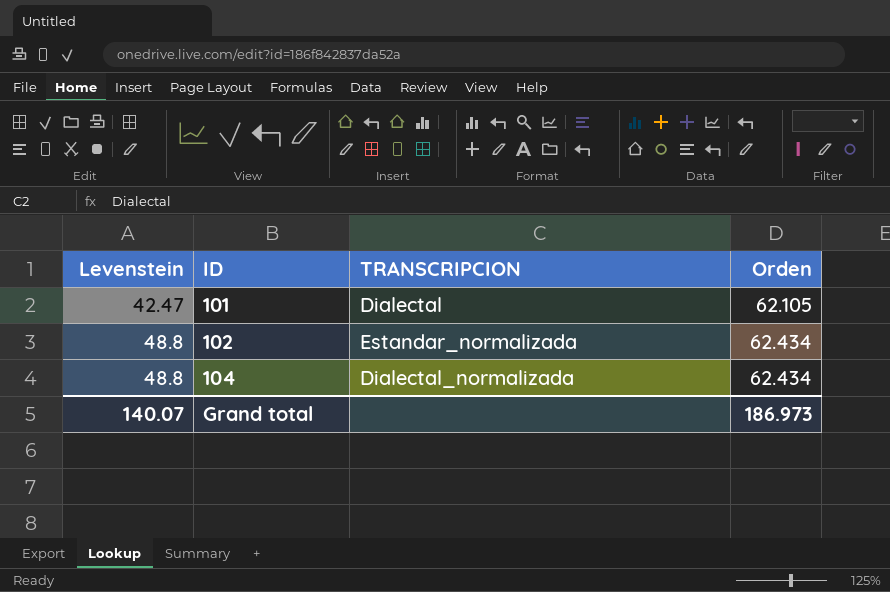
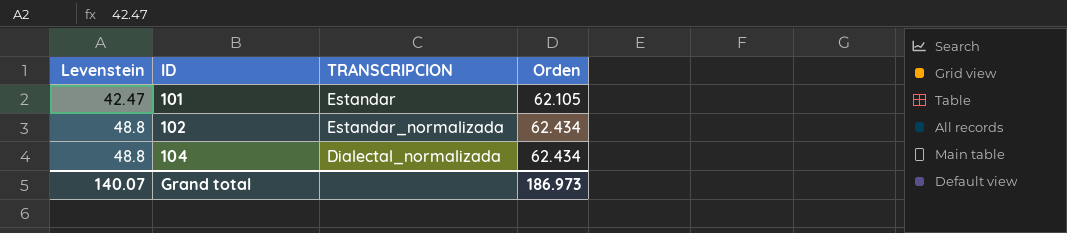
101 | TRANSCRIPCION: Dialectal -> Estandar

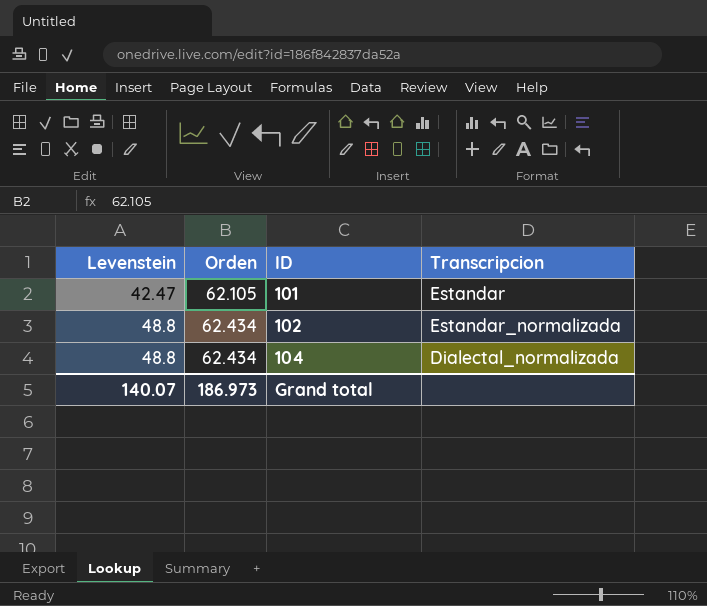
column Orden | position: 4 -> 2
column name: TRANSCRIPCION -> Transcripcion

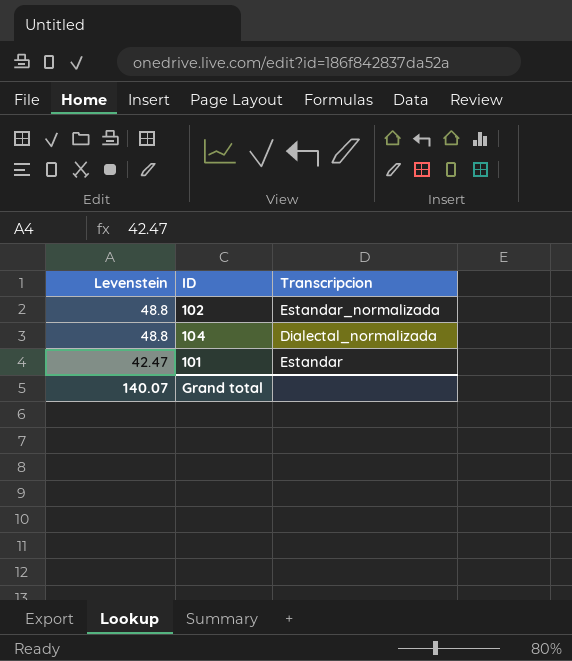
row order: Levenstein ascending -> Levenstein descending
column Orden | position: 2 -> none

